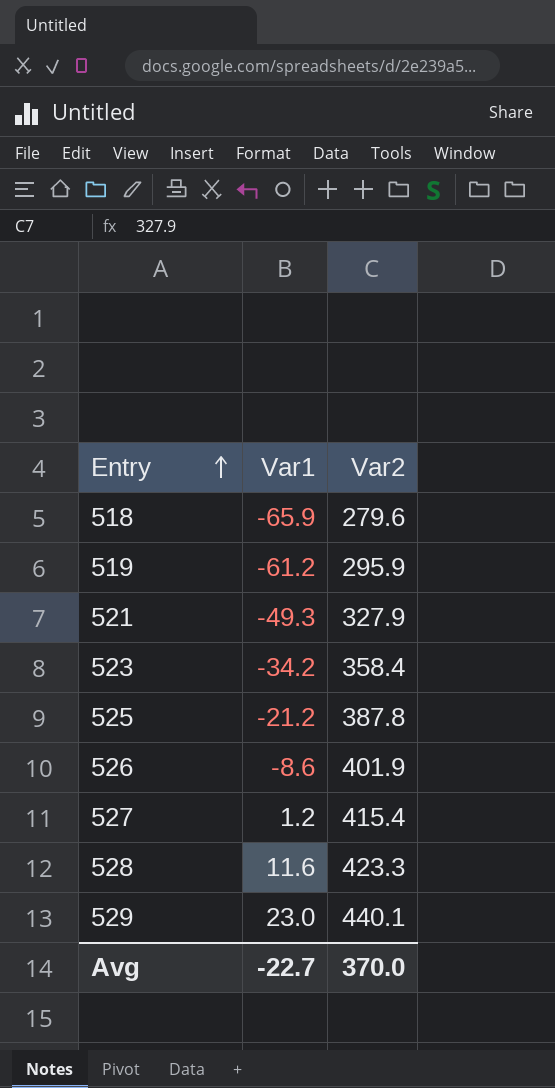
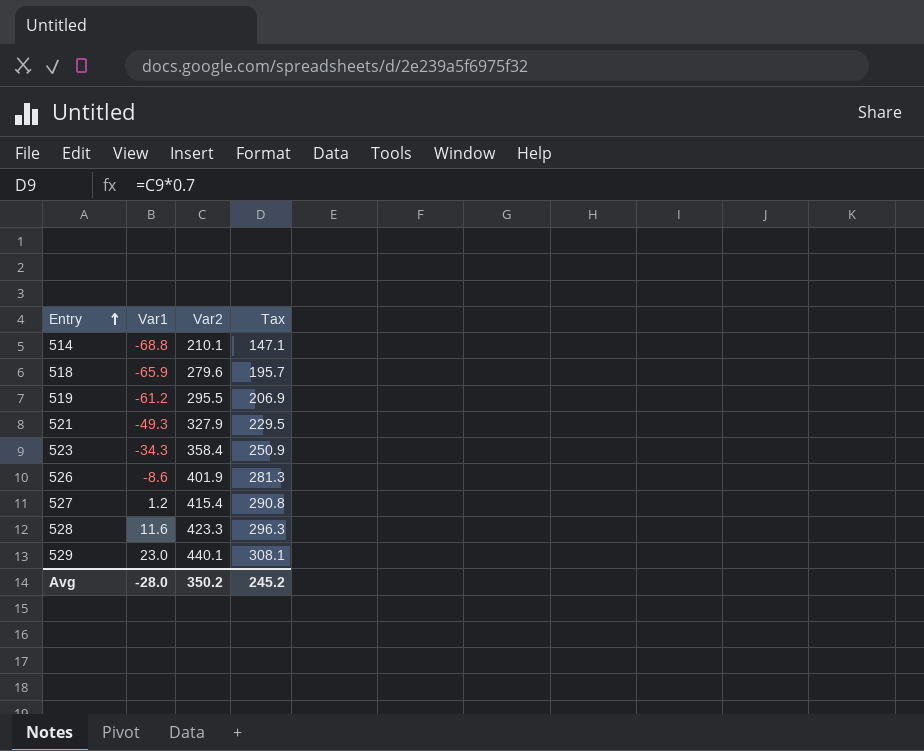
column Tax | formula: none -> [Var2] * 0.7
row 525: -21.2 | 387.8 -> none
row 514: none -> -68.8 | 210.1 | 147.1
519 | Var2: 295.9 -> 295.5
523 | Var1: -34.2 -> -34.3
Avg | Var1: -22.7 -> -28.0
Avg | Var2: 370.0 -> 350.2

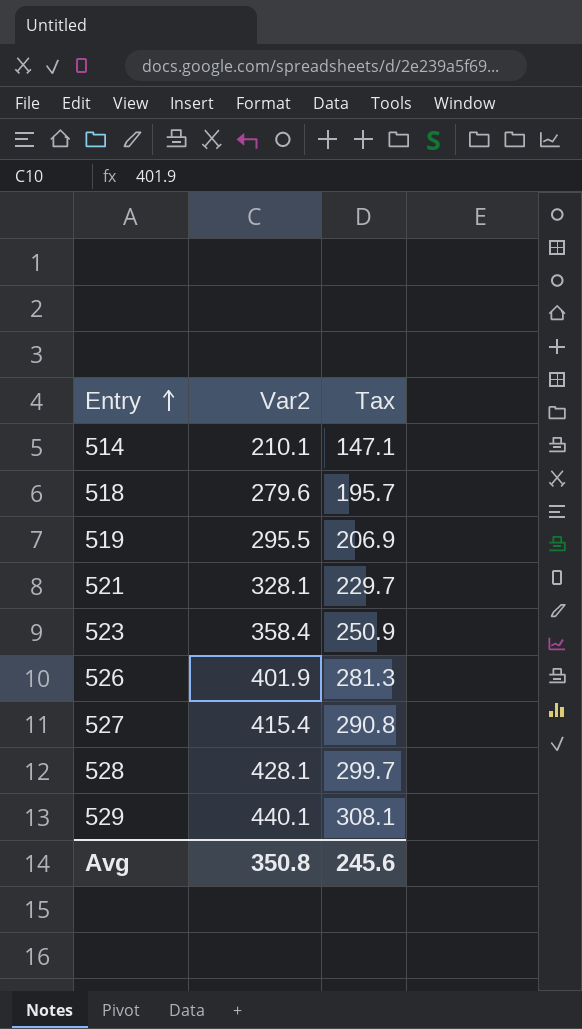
column Var1 | position: 2 -> none
521 | Var2: 327.9 -> 328.1
521 | Tax: 229.5 -> 229.7
528 | Var2: 423.3 -> 428.1
528 | Tax: 296.3 -> 299.7
Avg | Var2: 350.2 -> 350.8
Avg | Tax: 245.2 -> 245.6

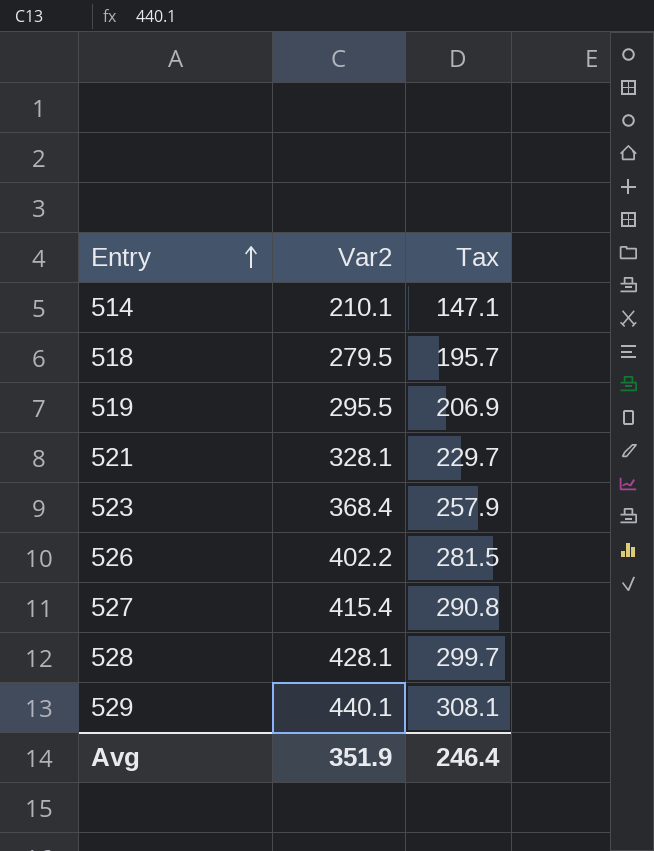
518 | Var2: 279.6 -> 279.5
523 | Var2: 358.4 -> 368.4
523 | Tax: 250.9 -> 257.9
526 | Var2: 401.9 -> 402.2
526 | Tax: 281.3 -> 281.5
Avg | Var2: 350.8 -> 351.9
Avg | Tax: 245.6 -> 246.4

